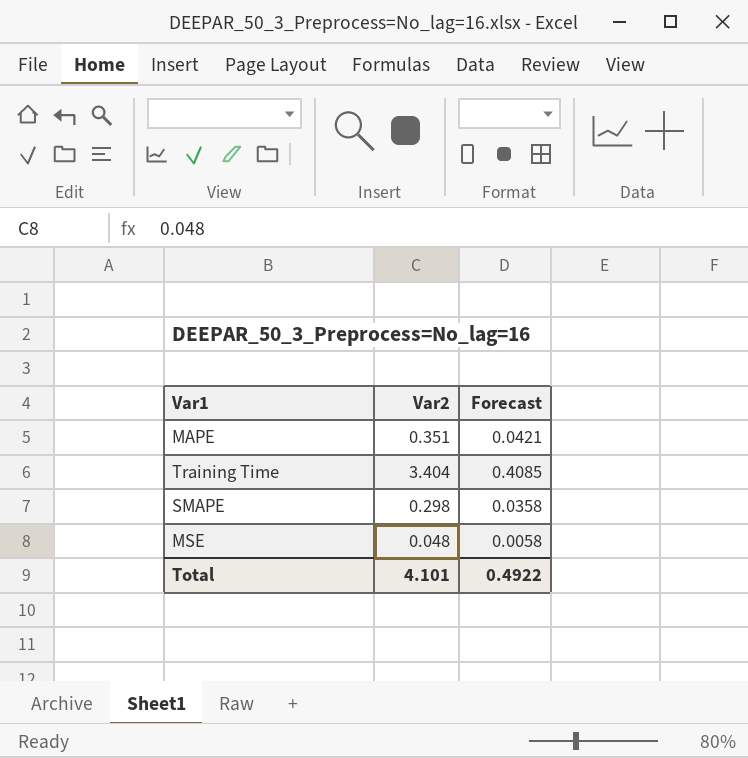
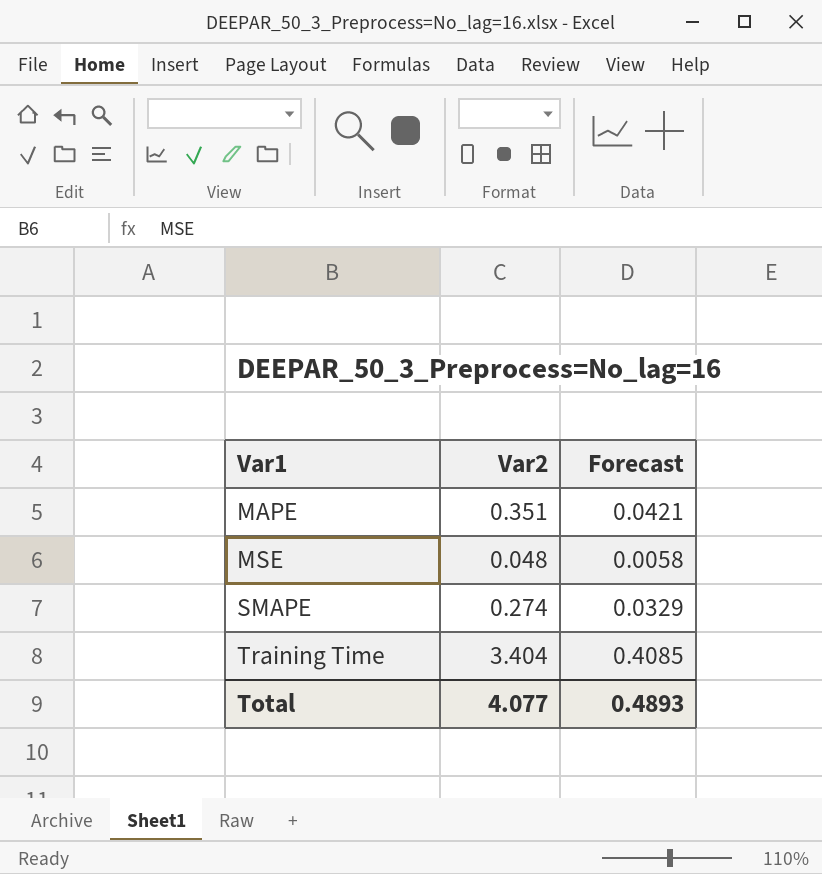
row order: none -> Var1 ascending
SMAPE | Var2: 0.298 -> 0.274
SMAPE | Forecast: 0.0358 -> 0.0329
Total | Var2: 4.101 -> 4.077
Total | Forecast: 0.4922 -> 0.4893

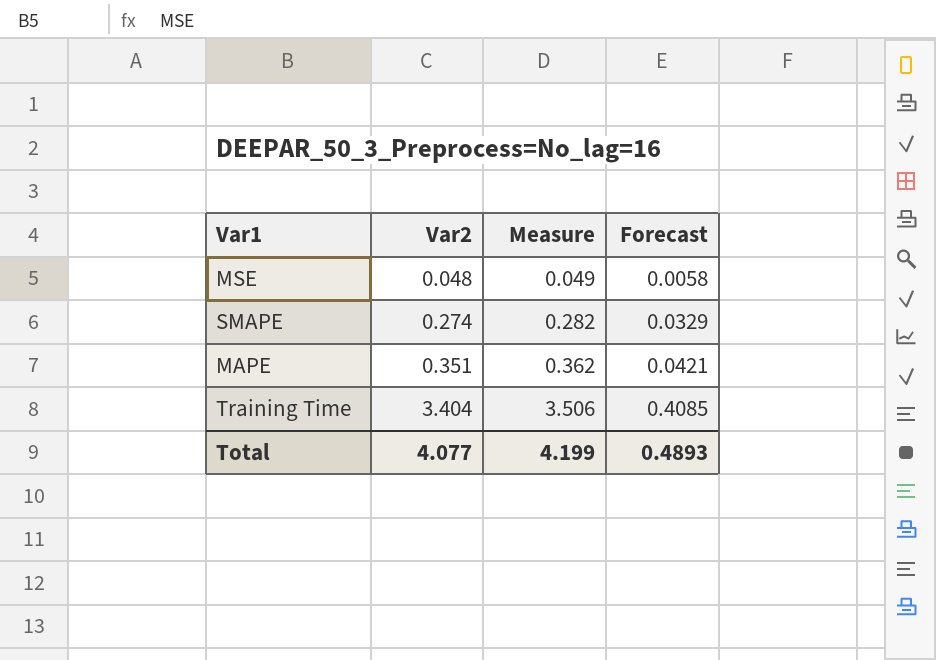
row order: Var1 ascending -> Var2 ascending
column Measure | formula: none -> [Var2] * 1.03

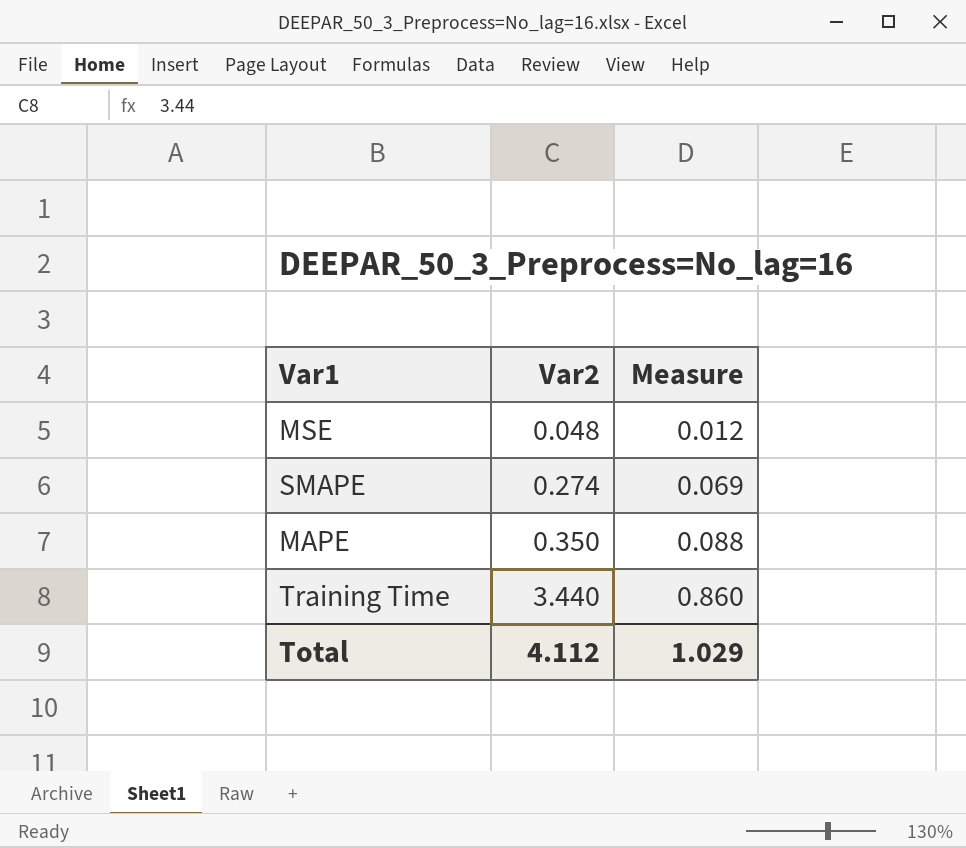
column Forecast | formula: [Var2] * 0.12 -> none
column Measure | formula: [Var2] * 1.03 -> [Var2] * 0.25
MAPE | Var2: 0.351 -> 0.350
Training Time | Var2: 3.404 -> 3.440
Total | Var2: 4.077 -> 4.112
Total | Measure: 4.199 -> 1.029

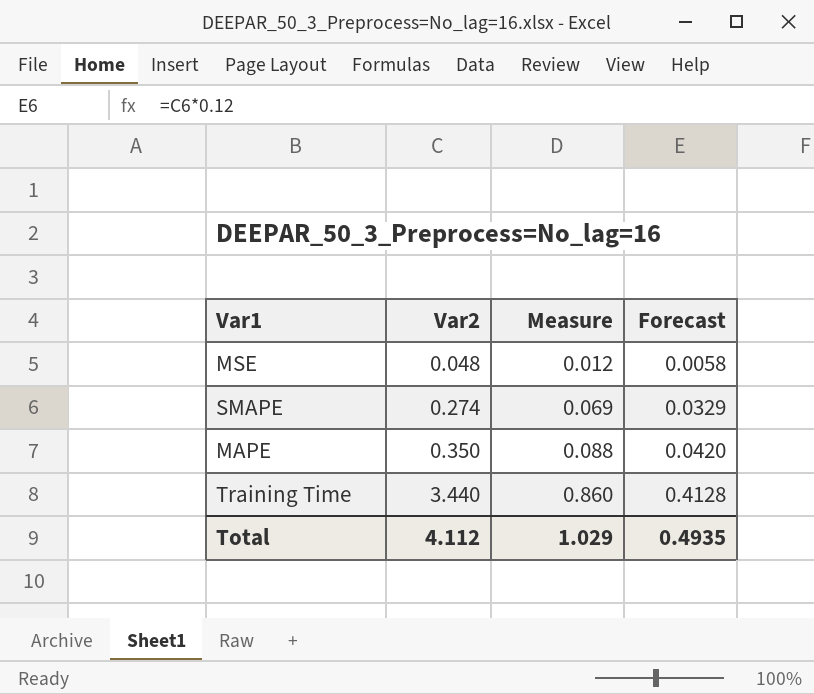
column Forecast | formula: none -> [Var2] * 0.12

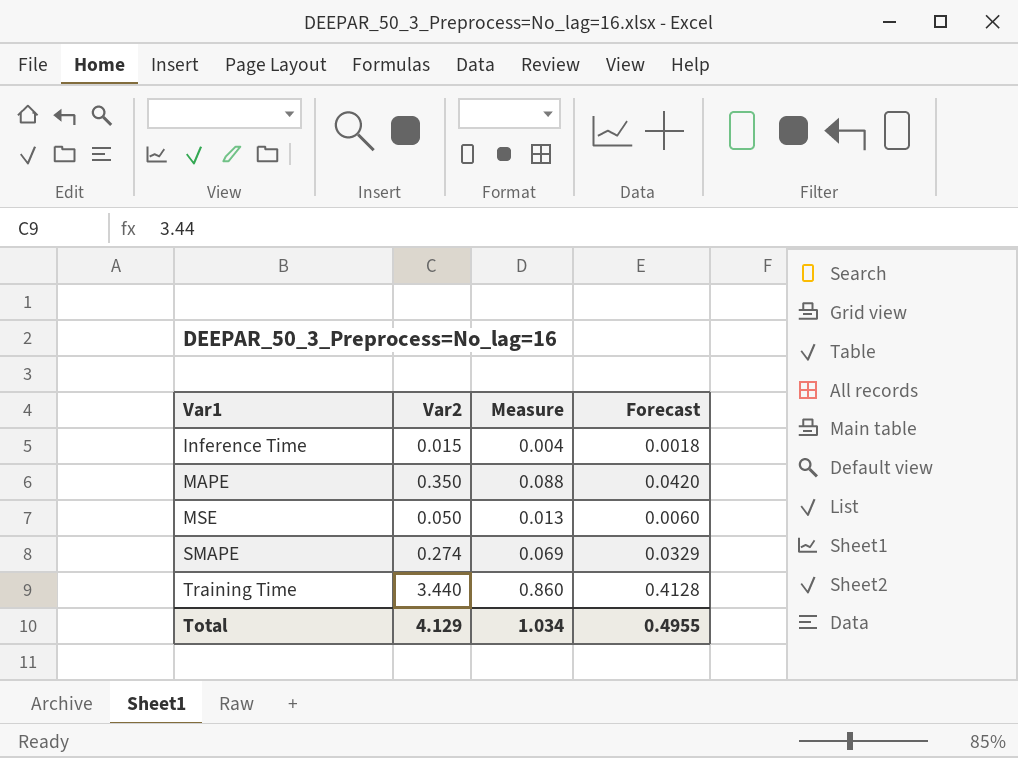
row order: Var2 ascending -> Var1 ascending
row Inference Time: none -> 0.015 | 0.004 | 0.0018
MSE | Var2: 0.048 -> 0.050
MSE | Measure: 0.012 -> 0.013
MSE | Forecast: 0.0058 -> 0.0060
Total | Var2: 4.112 -> 4.129
Total | Measure: 1.029 -> 1.034
Total | Forecast: 0.4935 -> 0.4955

